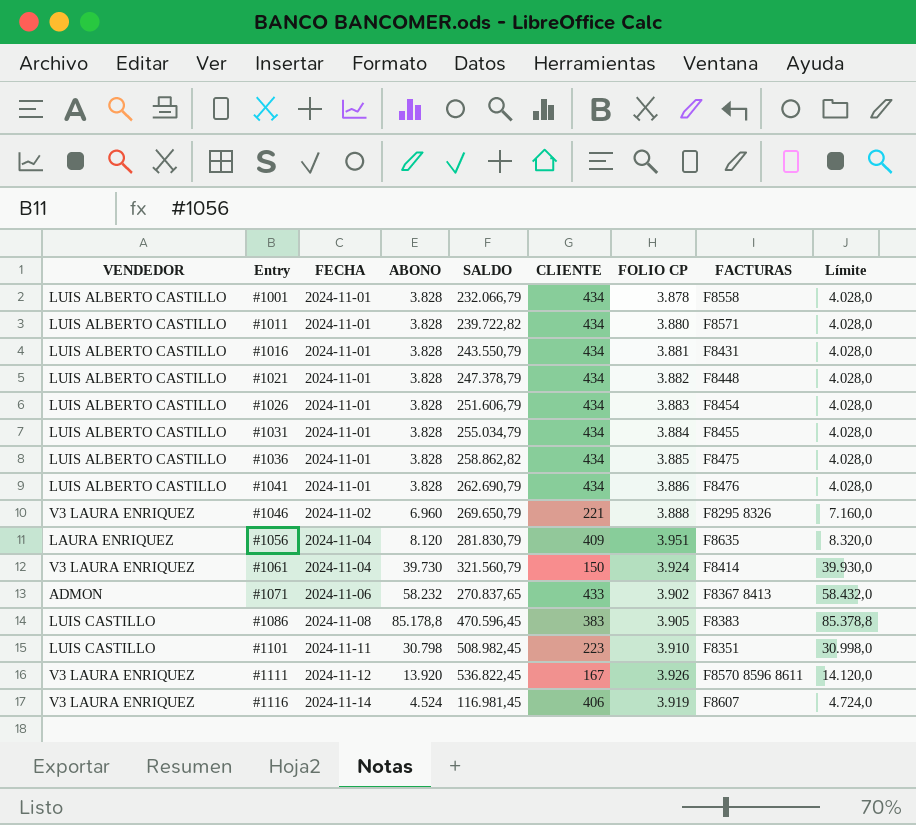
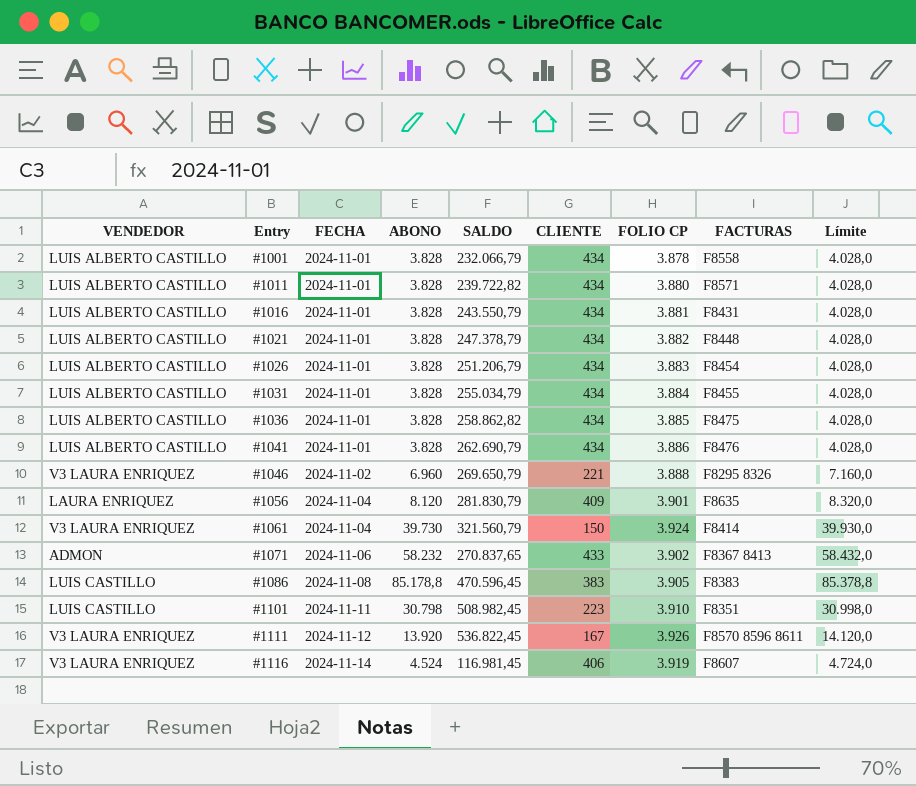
#1026 | SALDO: 251.606,79 -> 251.206,79
#1056 | FOLIO CP: 3.951 -> 3.901

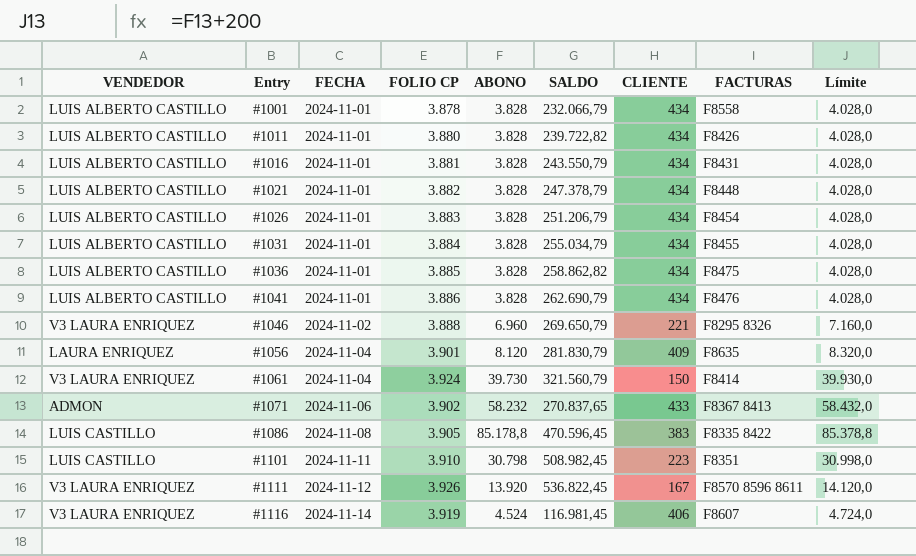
column FOLIO CP | position: 7 -> 4
#1011 | FACTURAS: F8571 -> F8426
#1086 | FACTURAS: F8383 -> F8335 8422

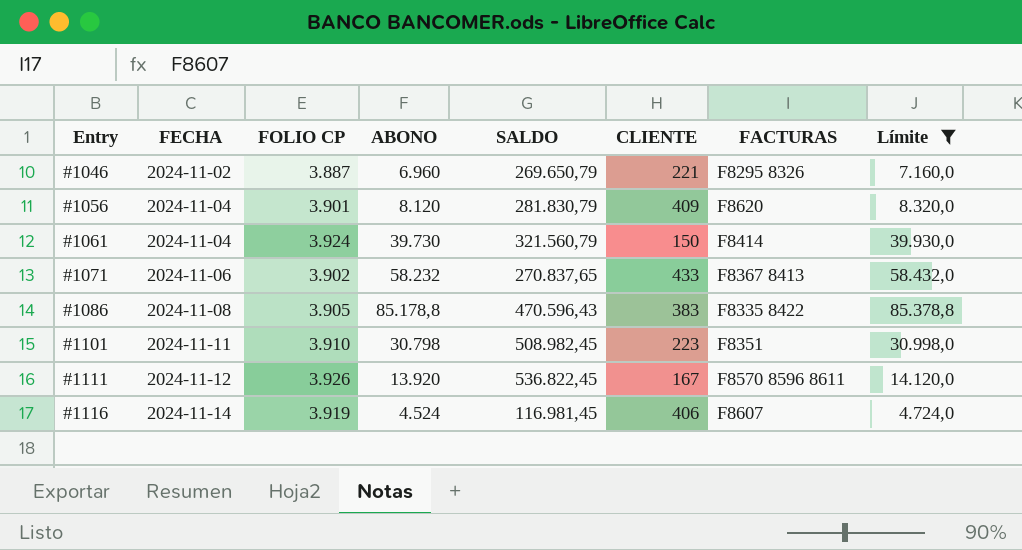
filter: none -> Límite != 4.028,0
column VENDEDOR | position: 1 -> none
#1046 | FOLIO CP: 3.888 -> 3.887
#1056 | FACTURAS: F8635 -> F8620
#1086 | SALDO: 470.596,45 -> 470.596,43

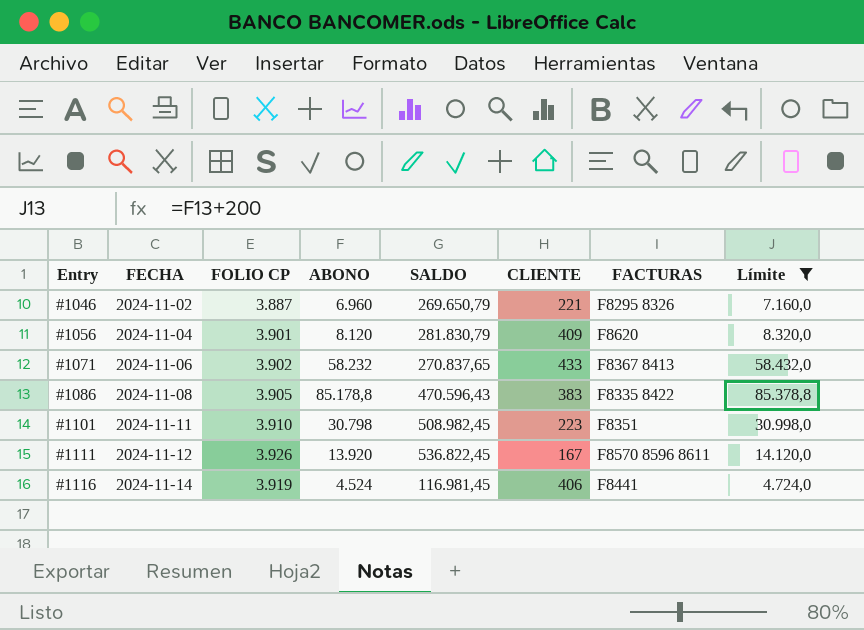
row #1061: 2024-11-04 | 3.924 | 39.730 | 321.560,79 | 150 | F8414 | 39.930,0 -> none
#1116 | FACTURAS: F8607 -> F8441

